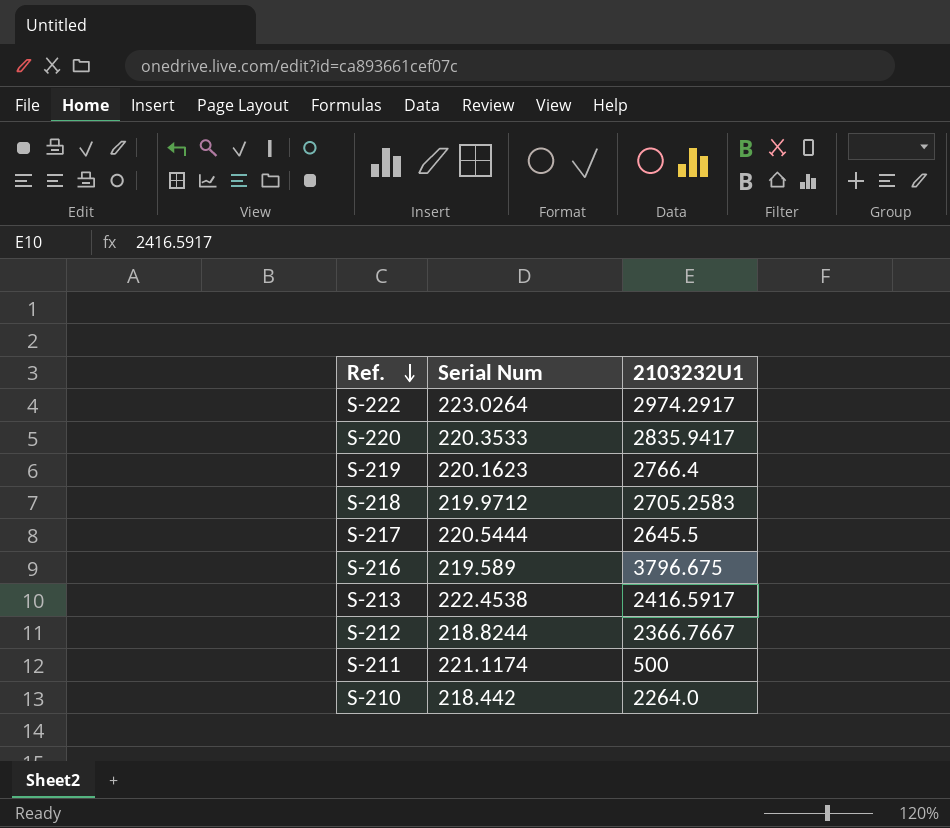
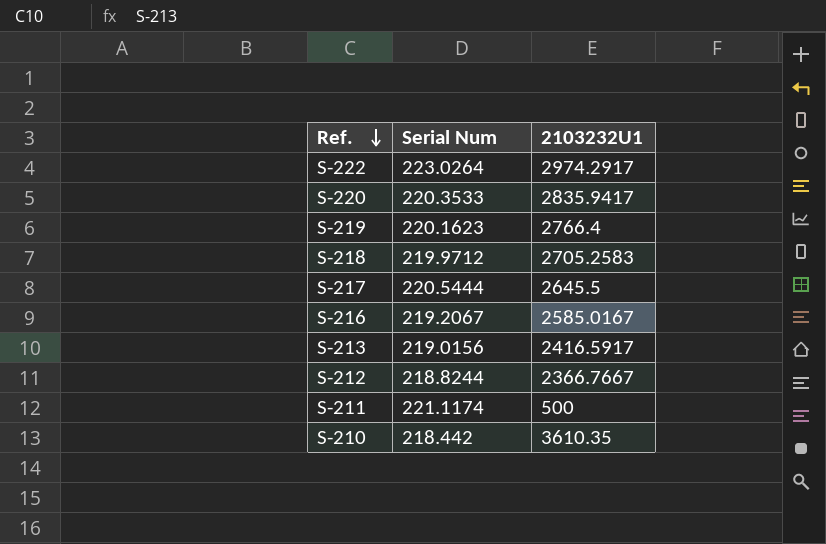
S-216 | Serial Num: 219.589 -> 219.2067
S-216 | 2103232U1: 3796.675 -> 2585.0167
S-213 | Serial Num: 222.4538 -> 219.0156
S-210 | 2103232U1: 2264.0 -> 3610.35

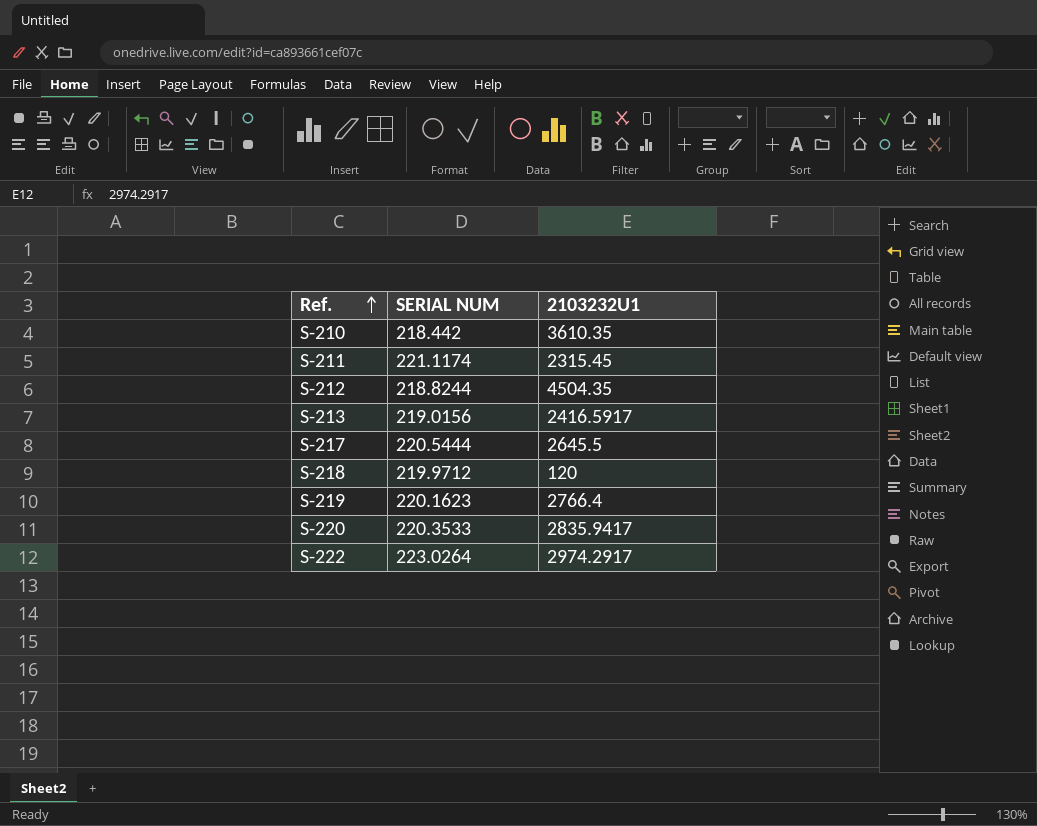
row order: Ref. descending -> Ref. ascending
column name: Serial Num -> SERIAL NUM
row S-216: 219.2067 | 2585.0167 -> none
S-211 | 2103232U1: 500 -> 2315.45
S-212 | 2103232U1: 2366.7667 -> 4504.35
S-218 | 2103232U1: 2705.2583 -> 120

